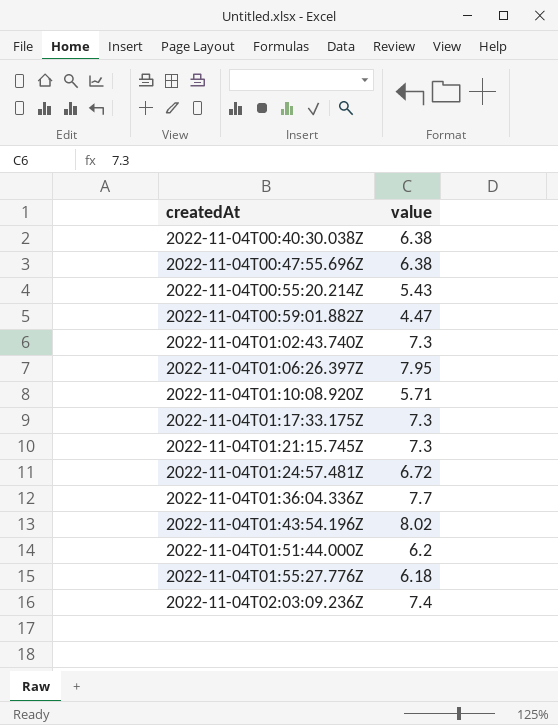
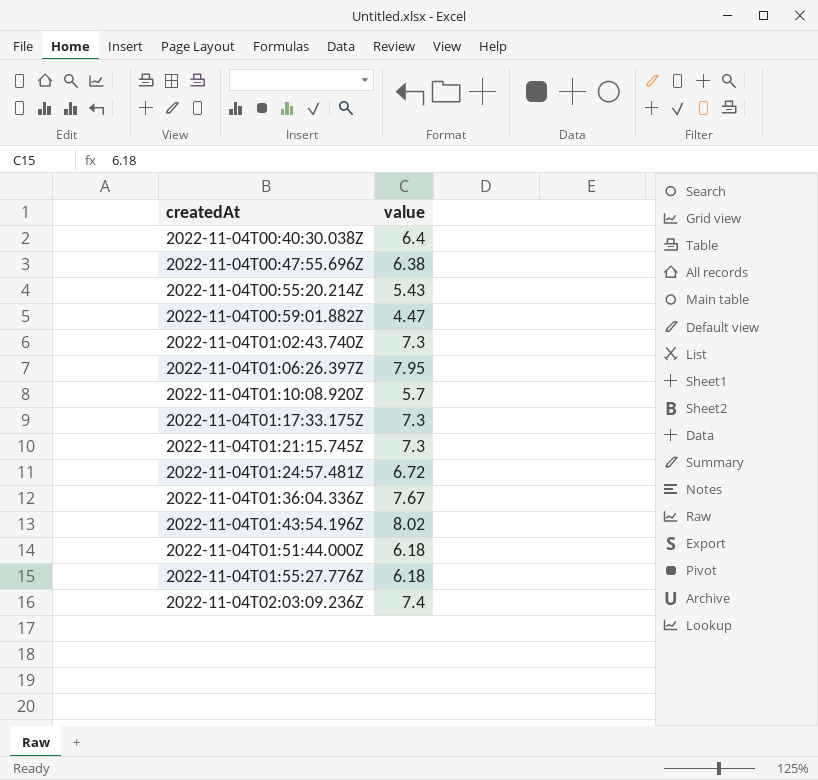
2022-11-04T00:40:30.038Z | value: 6.38 -> 6.4
2022-11-04T01:10:08.920Z | value: 5.71 -> 5.7
2022-11-04T01:36:04.336Z | value: 7.7 -> 7.67
2022-11-04T01:51:44.000Z | value: 6.2 -> 6.18

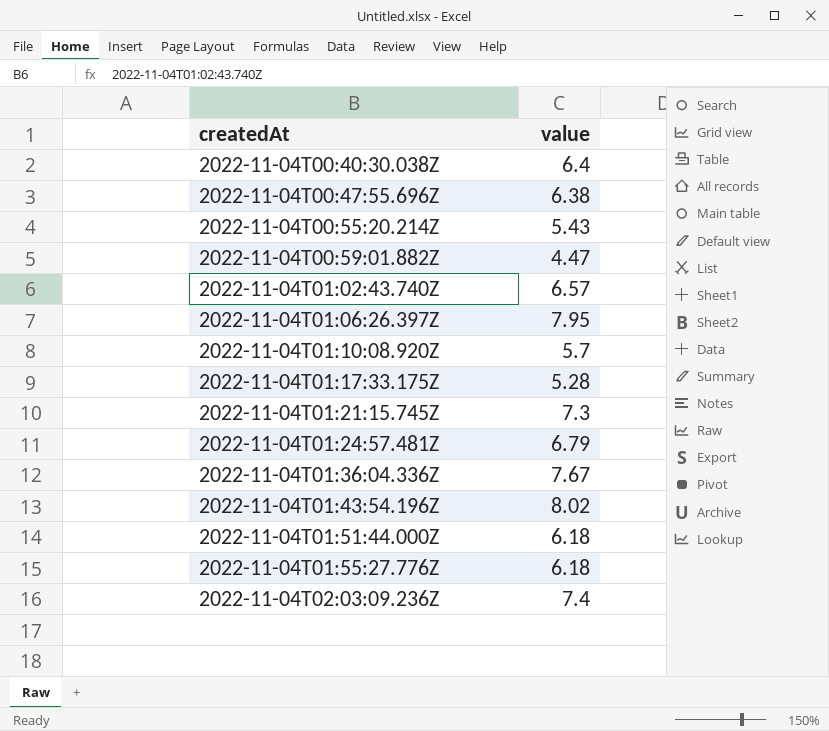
2022-11-04T01:02:43.740Z | value: 7.3 -> 6.57
2022-11-04T01:17:33.175Z | value: 7.3 -> 5.28
2022-11-04T01:24:57.481Z | value: 6.72 -> 6.79

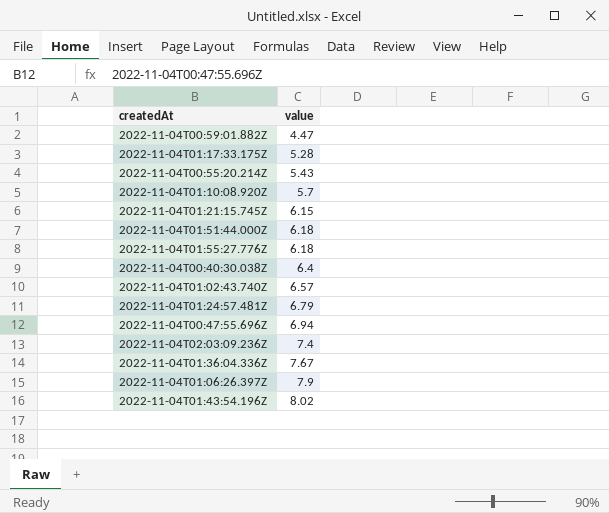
row order: createdAt ascending -> value ascending
2022-11-04T01:21:15.745Z | value: 7.3 -> 6.15
2022-11-04T00:47:55.696Z | value: 6.38 -> 6.94
2022-11-04T01:06:26.397Z | value: 7.95 -> 7.9

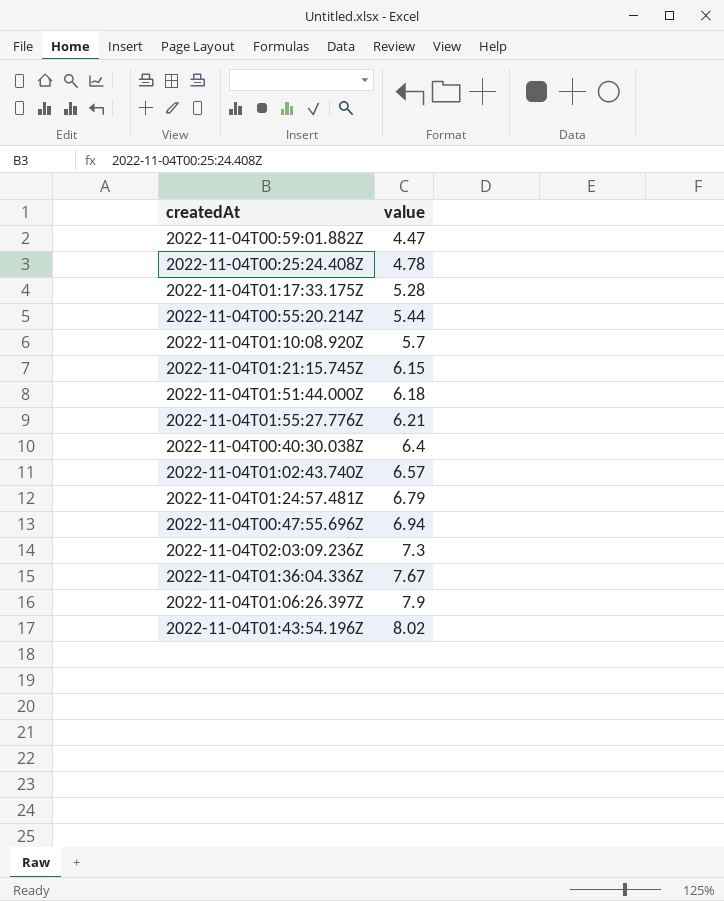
row 2022-11-04T00:25:24.408Z: none -> 4.78
2022-11-04T00:55:20.214Z | value: 5.43 -> 5.44
2022-11-04T01:55:27.776Z | value: 6.18 -> 6.21
2022-11-04T02:03:09.236Z | value: 7.4 -> 7.3

